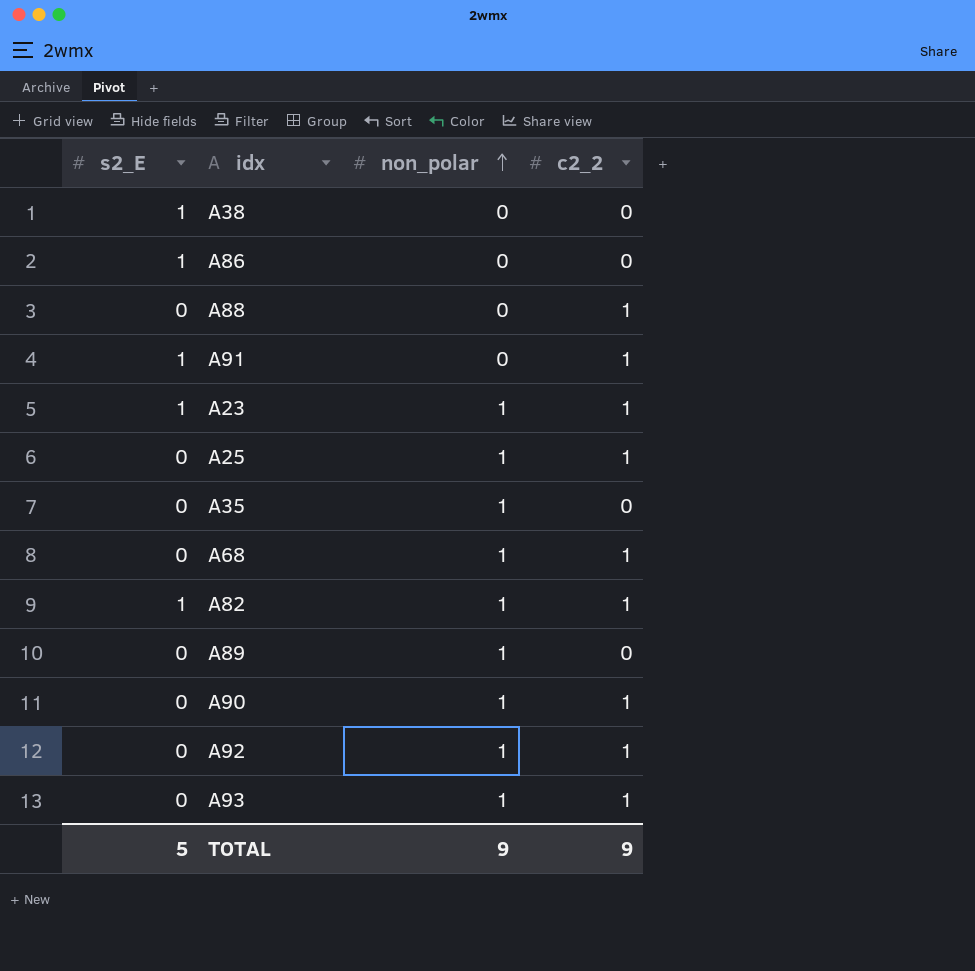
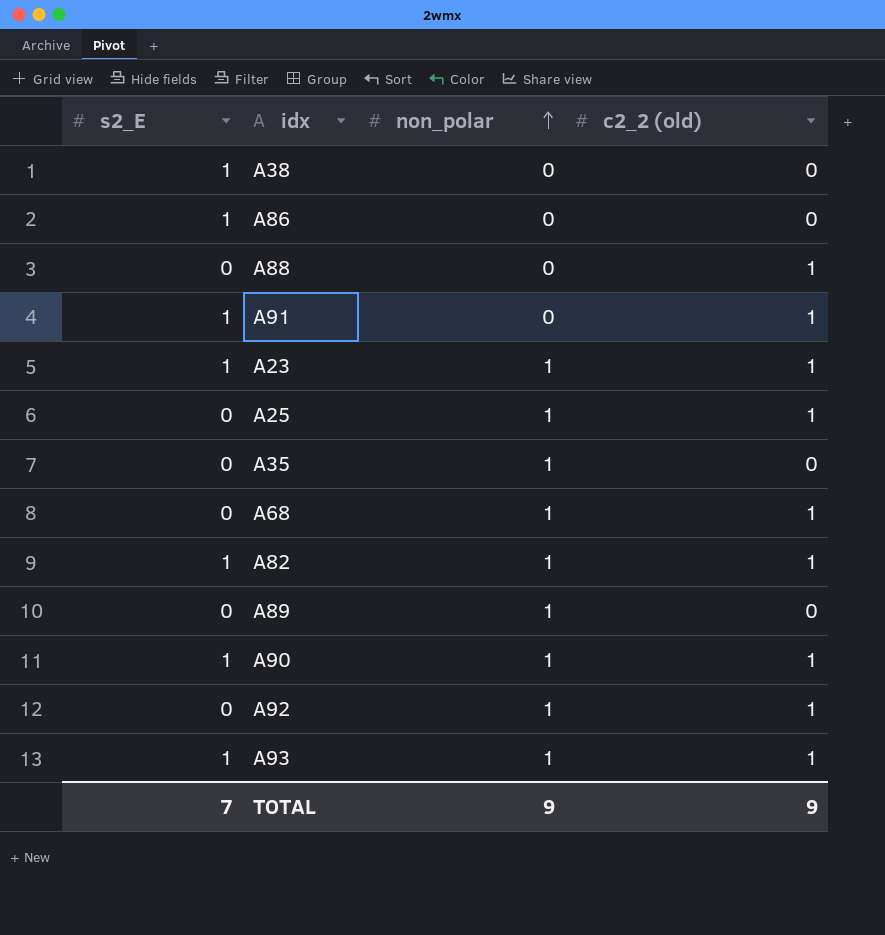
column name: c2_2 -> c2_2 (old)
A90 | s2_E: 0 -> 1
A93 | s2_E: 0 -> 1
TOTAL | s2_E: 5 -> 7

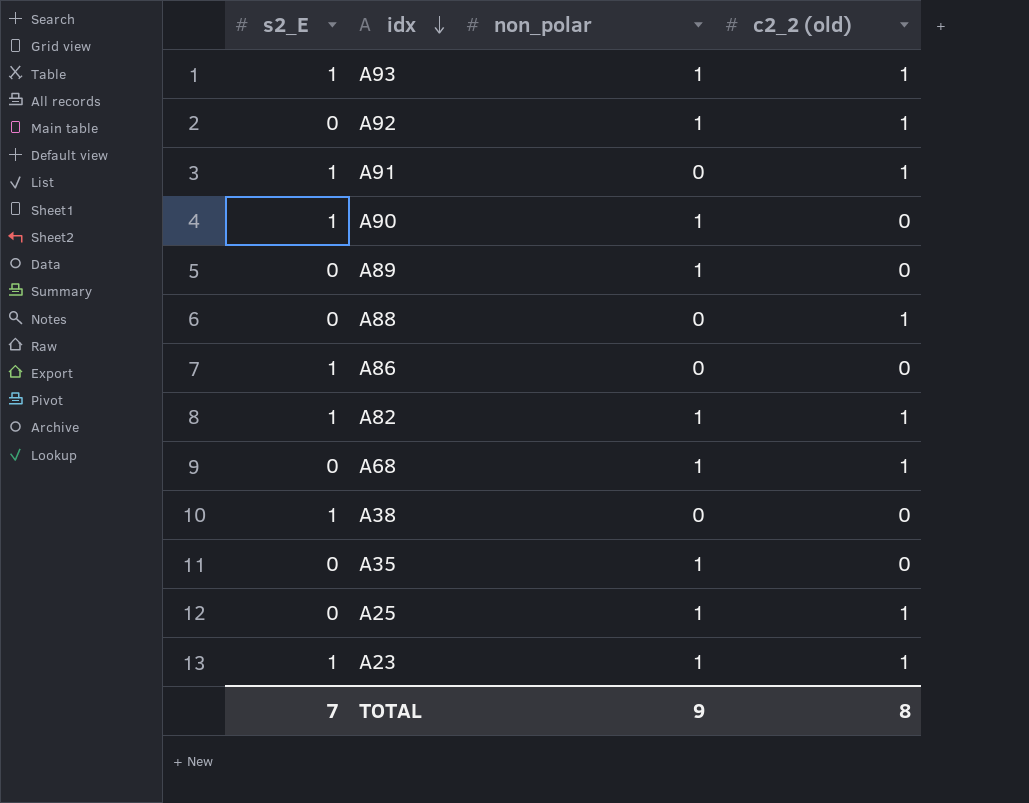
row order: non_polar ascending -> idx descending
A90 | c2_2 (old): 1 -> 0
TOTAL | c2_2 (old): 9 -> 8

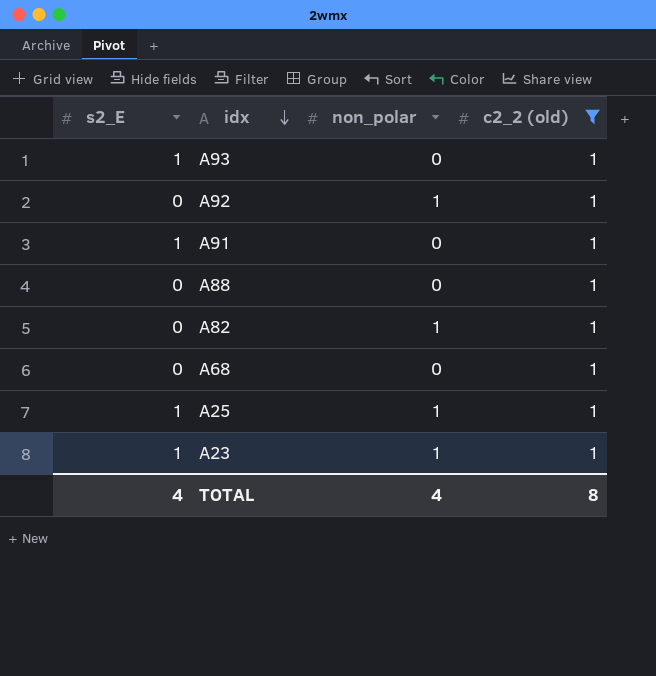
filter: none -> c2_2 (old) = 1
A93 | non_polar: 1 -> 0
A82 | s2_E: 1 -> 0
A68 | non_polar: 1 -> 0
A25 | s2_E: 0 -> 1
TOTAL | s2_E: 7 -> 4
TOTAL | non_polar: 9 -> 4

